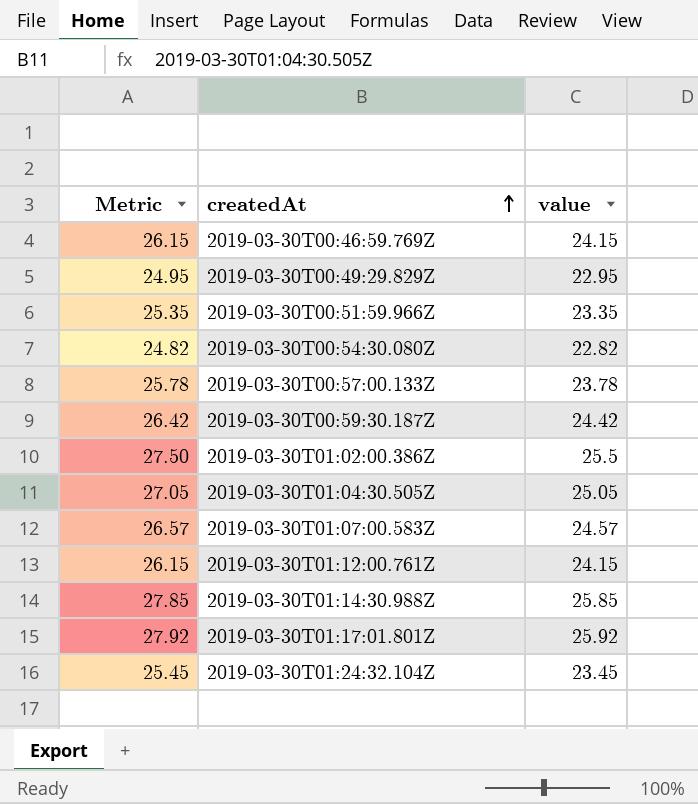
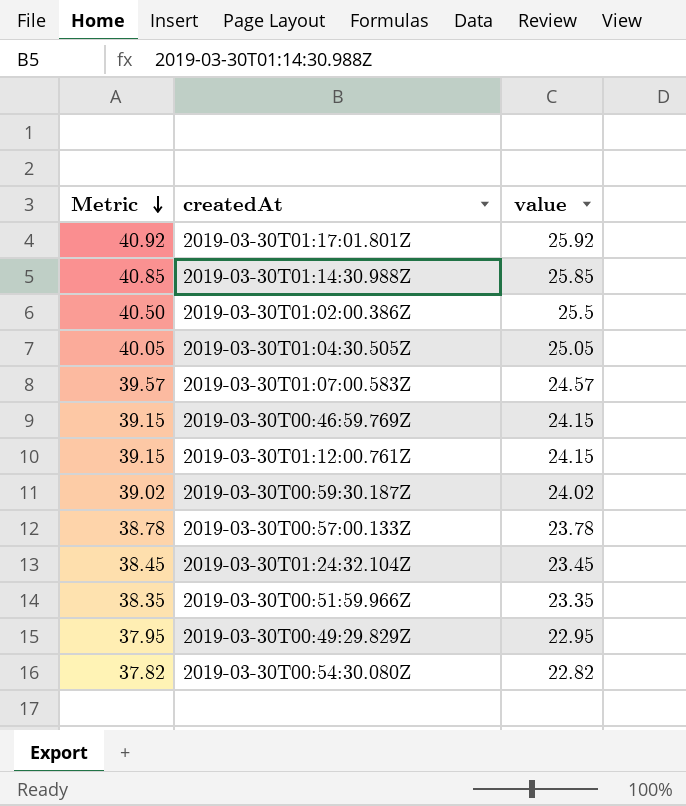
row order: createdAt ascending -> Metric descending
column Metric | formula: [value] + 2 -> [value] + 15
2019-03-30T00:59:30.187Z | value: 24.42 -> 24.02

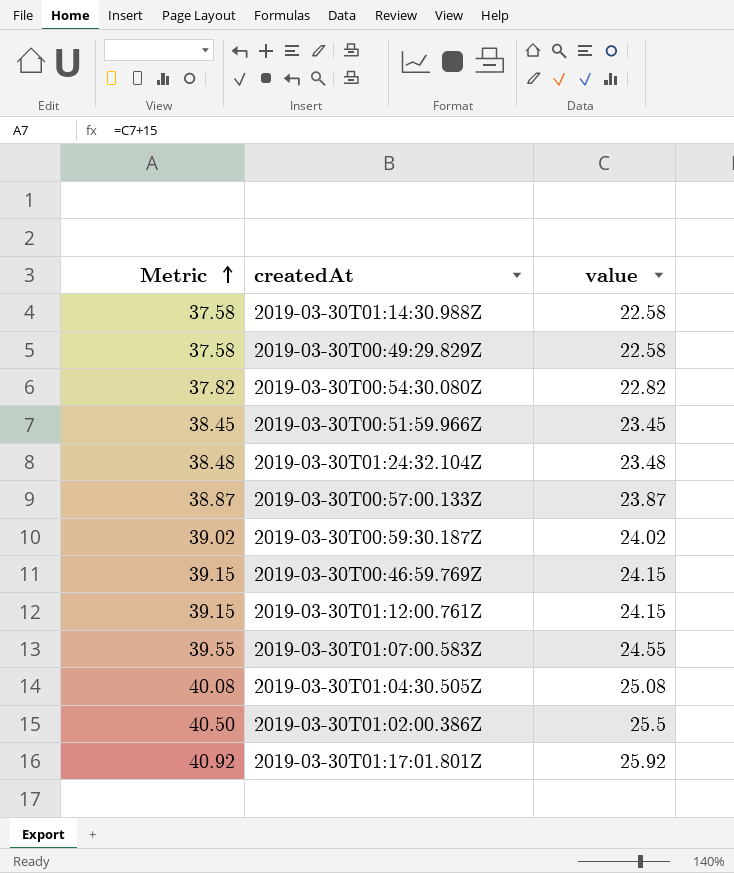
row order: Metric descending -> Metric ascending
2019-03-30T01:14:30.988Z | Metric: 40.85 -> 37.58
2019-03-30T01:14:30.988Z | value: 25.85 -> 22.58
2019-03-30T00:49:29.829Z | Metric: 37.95 -> 37.58
2019-03-30T00:49:29.829Z | value: 22.95 -> 22.58
2019-03-30T00:51:59.966Z | Metric: 38.35 -> 38.45
2019-03-30T00:51:59.966Z | value: 23.35 -> 23.45
2019-03-30T01:24:32.104Z | Metric: 38.45 -> 38.48
2019-03-30T01:24:32.104Z | value: 23.45 -> 23.48
2019-03-30T00:57:00.133Z | Metric: 38.78 -> 38.87
2019-03-30T00:57:00.133Z | value: 23.78 -> 23.87
2019-03-30T01:07:00.583Z | Metric: 39.57 -> 39.55
2019-03-30T01:07:00.583Z | value: 24.57 -> 24.55
2019-03-30T01:04:30.505Z | Metric: 40.05 -> 40.08
2019-03-30T01:04:30.505Z | value: 25.05 -> 25.08

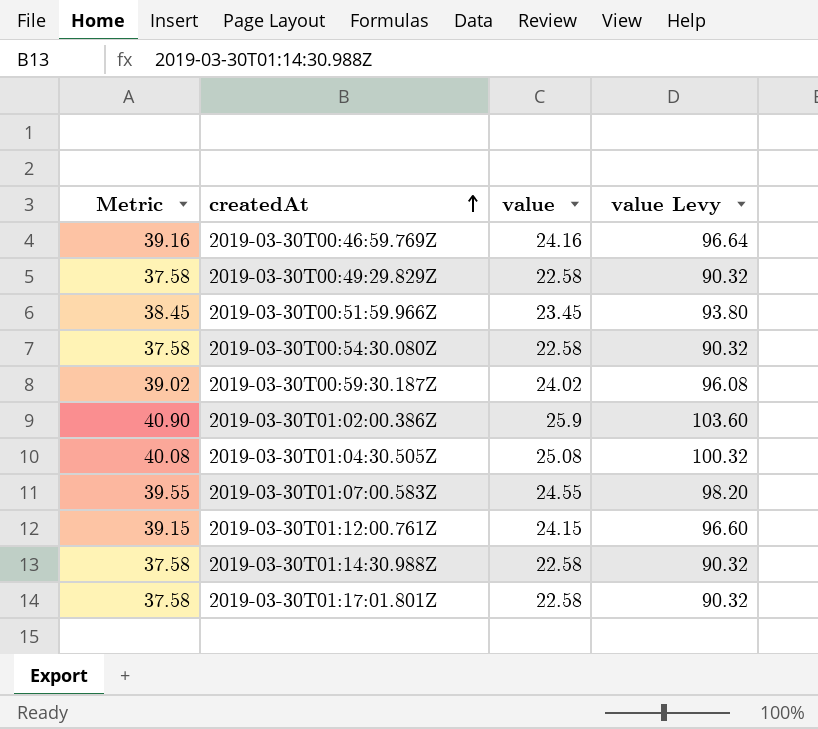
row order: Metric ascending -> createdAt ascending
column value Levy | formula: none -> [value] * 4
row 2019-03-30T01:24:32.104Z: 38.48 | 23.48 -> none
row 2019-03-30T00:57:00.133Z: 38.87 | 23.87 -> none
2019-03-30T00:46:59.769Z | Metric: 39.15 -> 39.16
2019-03-30T00:46:59.769Z | value: 24.15 -> 24.16
2019-03-30T00:54:30.080Z | Metric: 37.82 -> 37.58
2019-03-30T00:54:30.080Z | value: 22.82 -> 22.58
2019-03-30T01:02:00.386Z | Metric: 40.50 -> 40.90
2019-03-30T01:02:00.386Z | value: 25.5 -> 25.9
2019-03-30T01:17:01.801Z | Metric: 40.92 -> 37.58
2019-03-30T01:17:01.801Z | value: 25.92 -> 22.58

